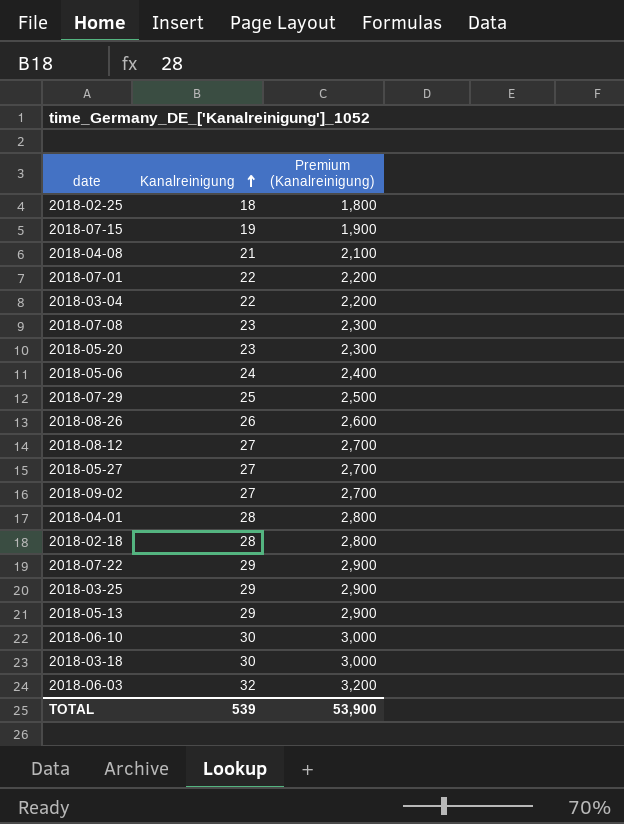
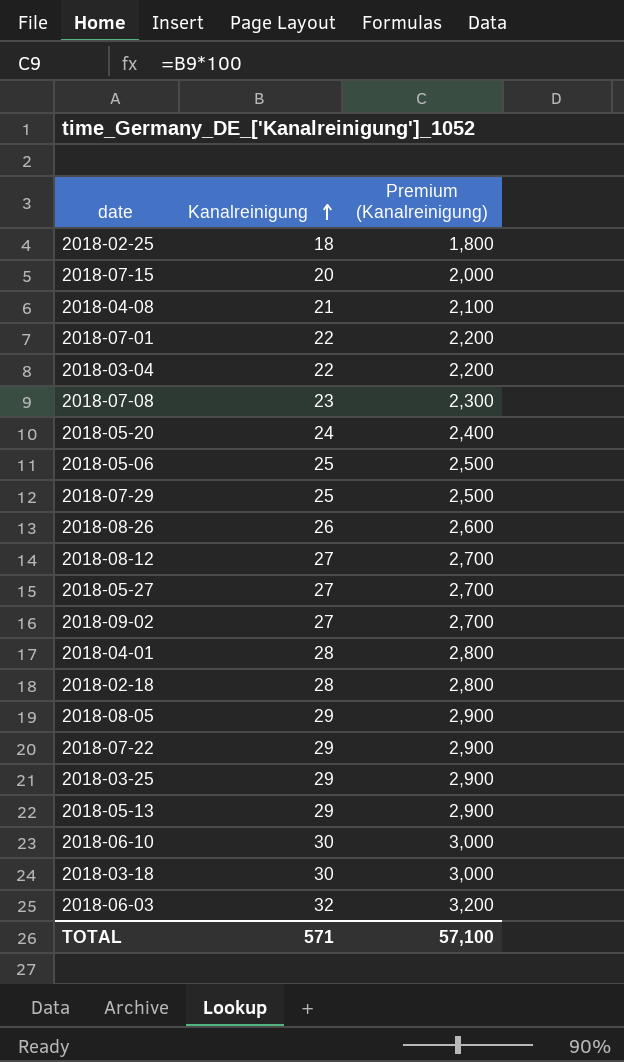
2018-07-15 | Kanalreinigung: 19 -> 20
2018-07-15 | Premium (Kanalreinigung): 1,900 -> 2,000
2018-05-20 | Kanalreinigung: 23 -> 24
2018-05-20 | Premium (Kanalreinigung): 2,300 -> 2,400
2018-05-06 | Kanalreinigung: 24 -> 25
2018-05-06 | Premium (Kanalreinigung): 2,400 -> 2,500
row 2018-08-05: none -> 29 | 2,900
TOTAL | Kanalreinigung: 539 -> 571
TOTAL | Premium (Kanalreinigung): 53,900 -> 57,100

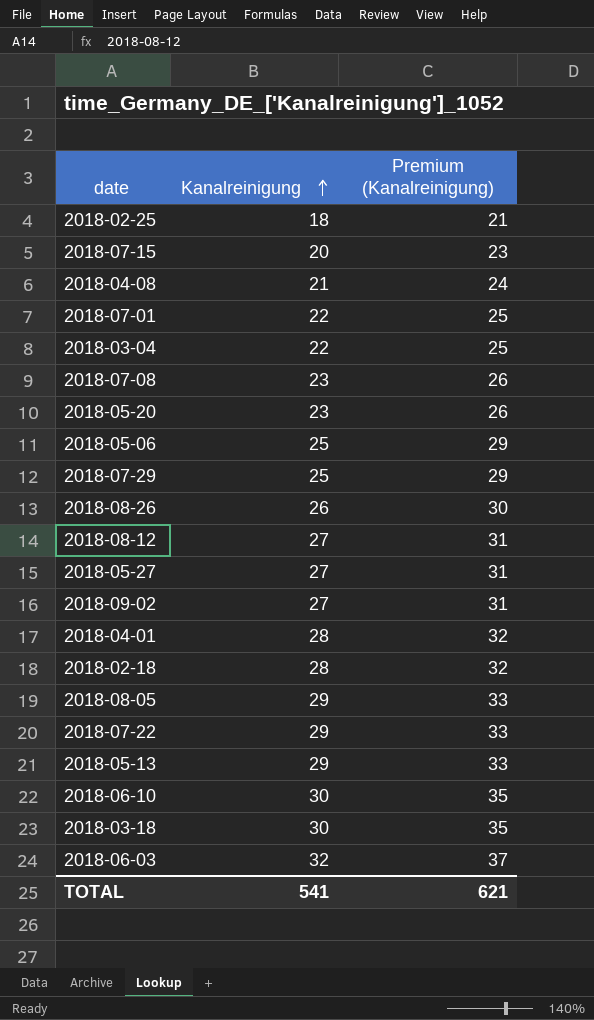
column Premium (Kanalreinigung) | formula: [Kanalreinigung] * 100 -> [Kanalreinigung] * 1.15
row 2018-03-25: 29 | 2,900 -> none
2018-05-20 | Kanalreinigung: 24 -> 23
TOTAL | Kanalreinigung: 571 -> 541
TOTAL | Premium (Kanalreinigung): 57,100 -> 621

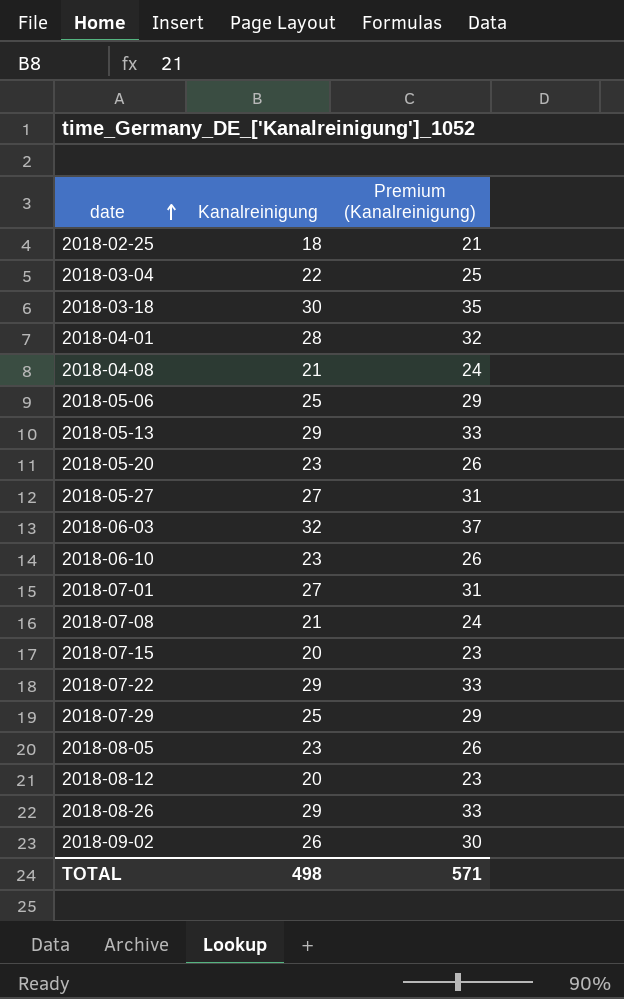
row order: Kanalreinigung ascending -> date ascending
row 2018-02-18: 28 | 32 -> none
2018-06-10 | Kanalreinigung: 30 -> 23
2018-06-10 | Premium (Kanalreinigung): 35 -> 26
2018-07-01 | Kanalreinigung: 22 -> 27
2018-07-01 | Premium (Kanalreinigung): 25 -> 31
2018-07-08 | Kanalreinigung: 23 -> 21
2018-07-08 | Premium (Kanalreinigung): 26 -> 24
2018-08-05 | Kanalreinigung: 29 -> 23
2018-08-05 | Premium (Kanalreinigung): 33 -> 26
2018-08-12 | Kanalreinigung: 27 -> 20
2018-08-12 | Premium (Kanalreinigung): 31 -> 23
2018-08-26 | Kanalreinigung: 26 -> 29
2018-08-26 | Premium (Kanalreinigung): 30 -> 33
2018-09-02 | Kanalreinigung: 27 -> 26
2018-09-02 | Premium (Kanalreinigung): 31 -> 30
TOTAL | Kanalreinigung: 541 -> 498
TOTAL | Premium (Kanalreinigung): 621 -> 571

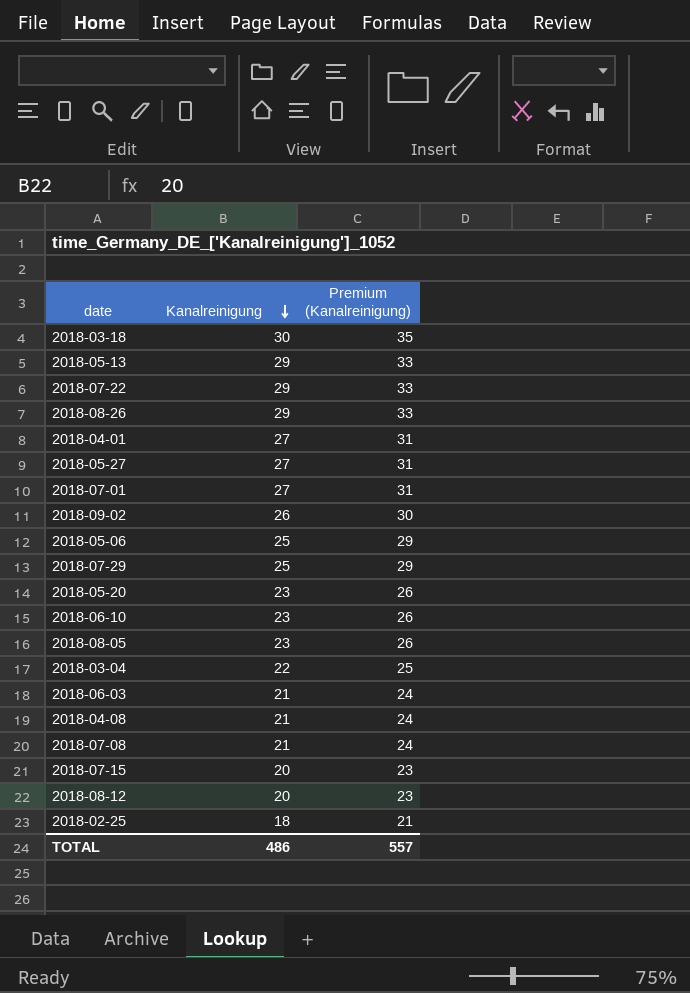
row order: date ascending -> Kanalreinigung descending
2018-04-01 | Kanalreinigung: 28 -> 27
2018-04-01 | Premium (Kanalreinigung): 32 -> 31
2018-06-03 | Kanalreinigung: 32 -> 21
2018-06-03 | Premium (Kanalreinigung): 37 -> 24
TOTAL | Kanalreinigung: 498 -> 486
TOTAL | Premium (Kanalreinigung): 571 -> 557

